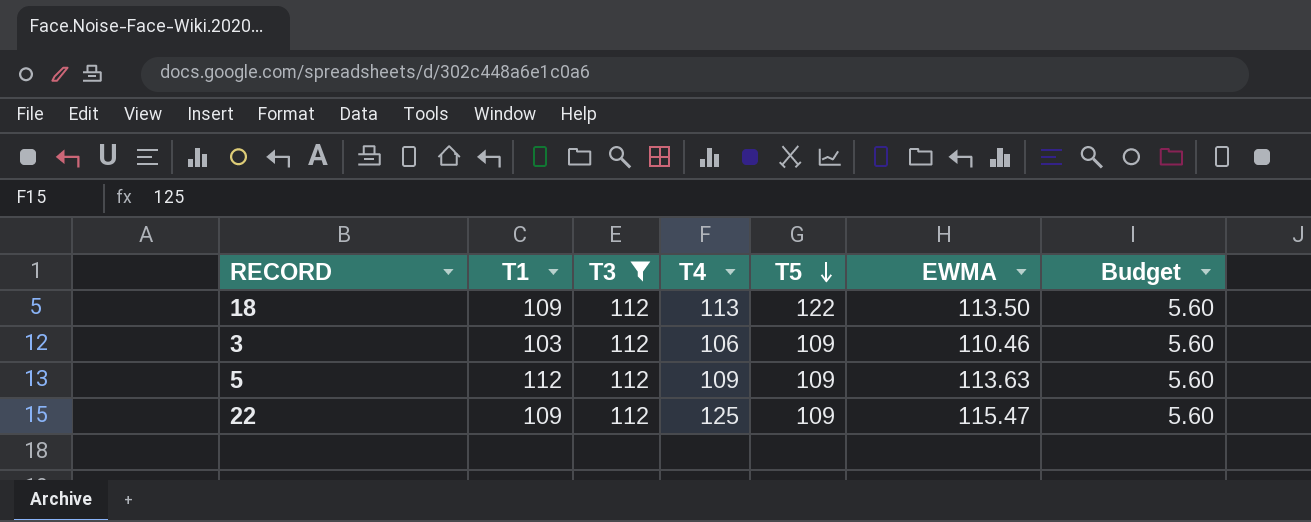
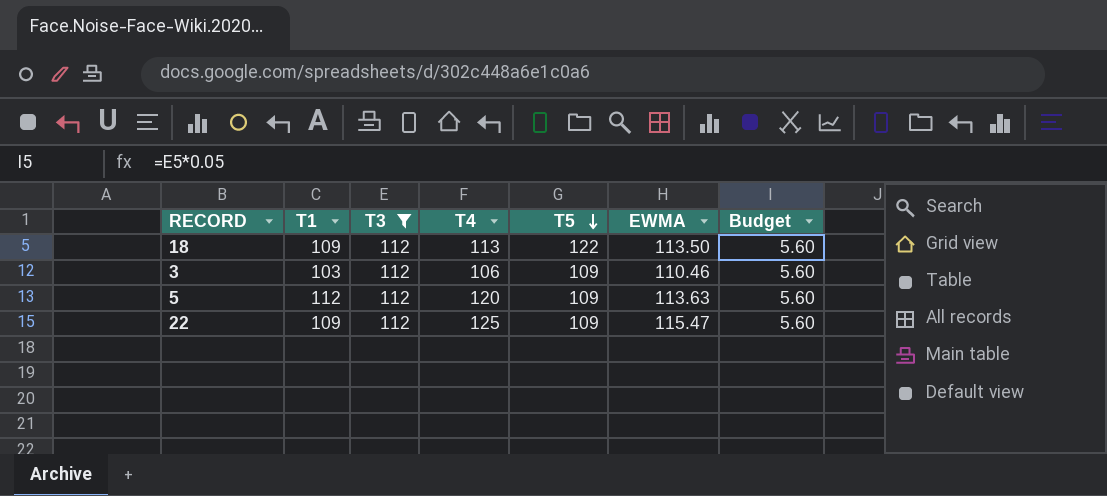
5 | T4: 109 -> 120

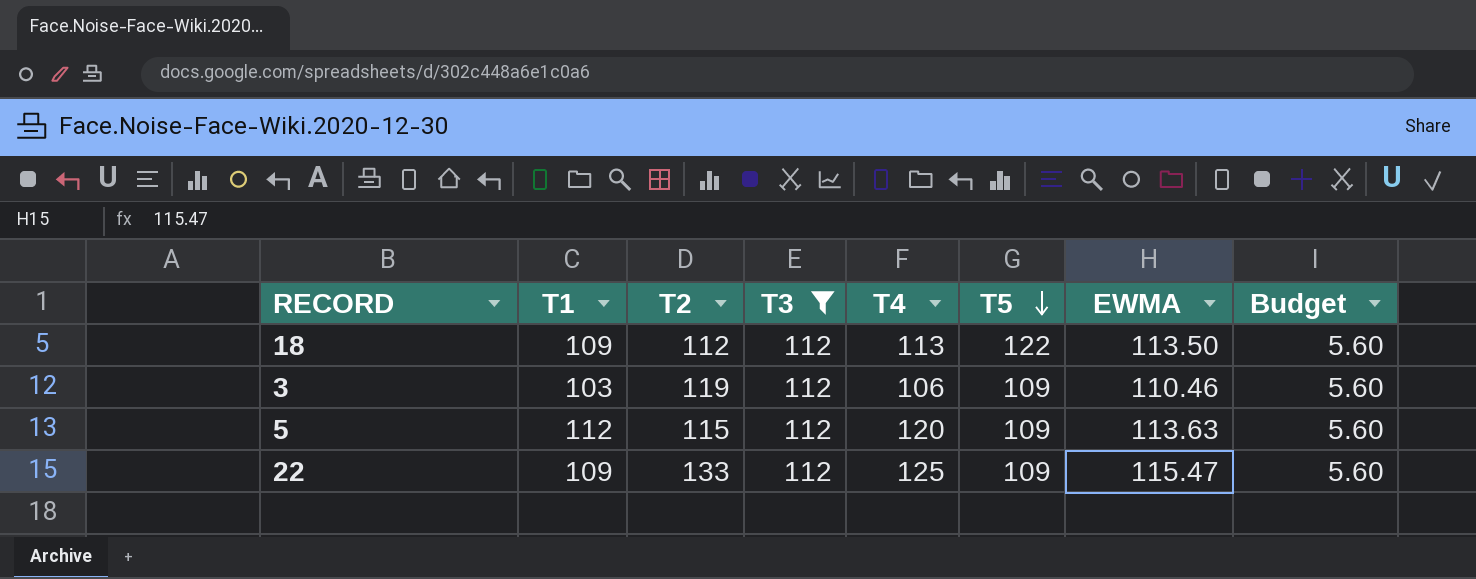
column T2 | position: none -> 3

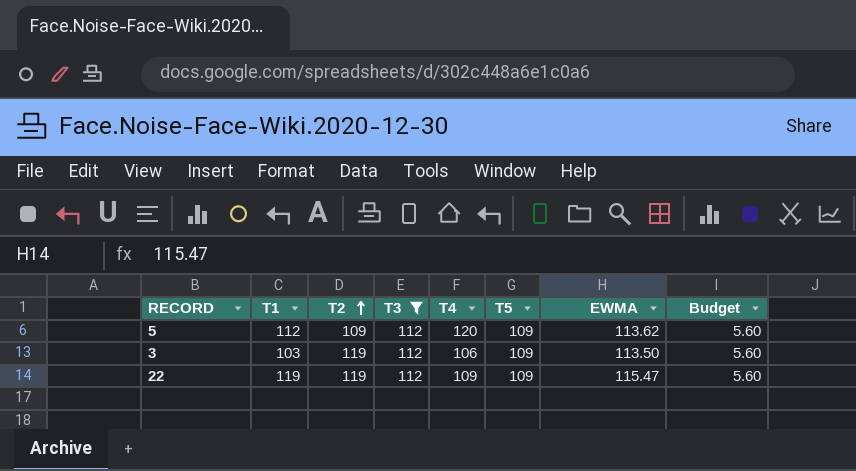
row order: T5 descending -> T2 ascending
row 18: 109 | 112 | 112 | 113 | 122 | 113.50 | 5.60 -> none
5 | T2: 115 -> 109
5 | EWMA: 113.63 -> 113.62
3 | EWMA: 110.46 -> 113.50
22 | T1: 109 -> 119
22 | T2: 133 -> 119
22 | T4: 125 -> 109

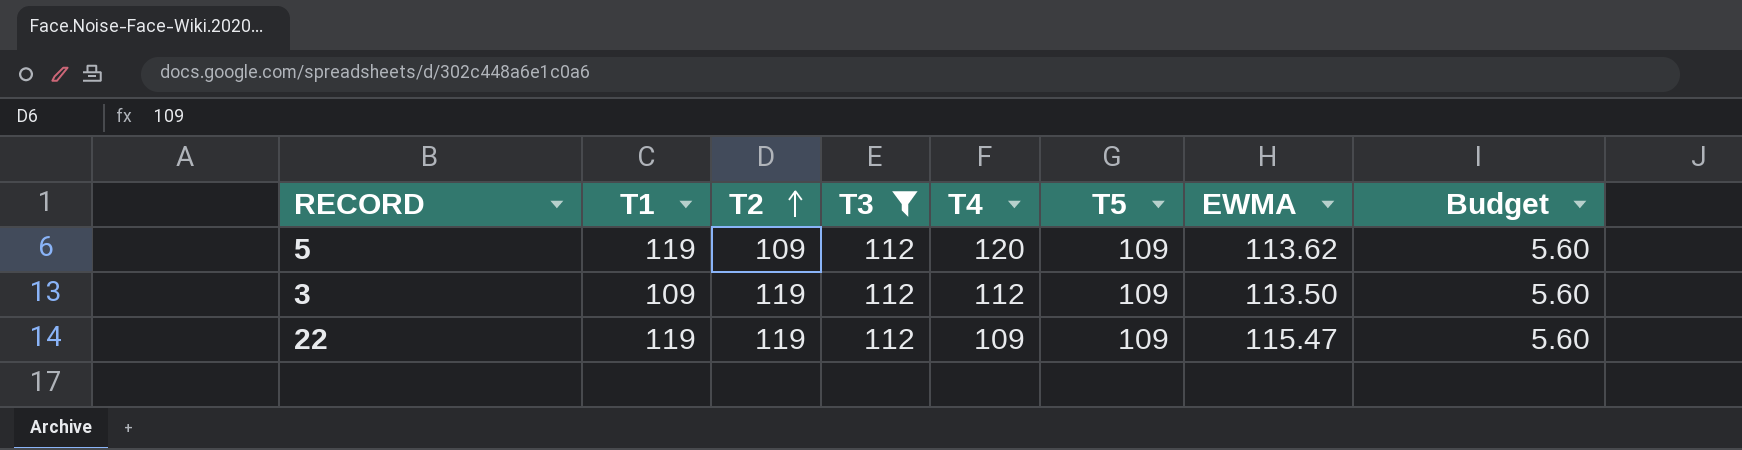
5 | T1: 112 -> 119
3 | T1: 103 -> 109
3 | T4: 106 -> 112

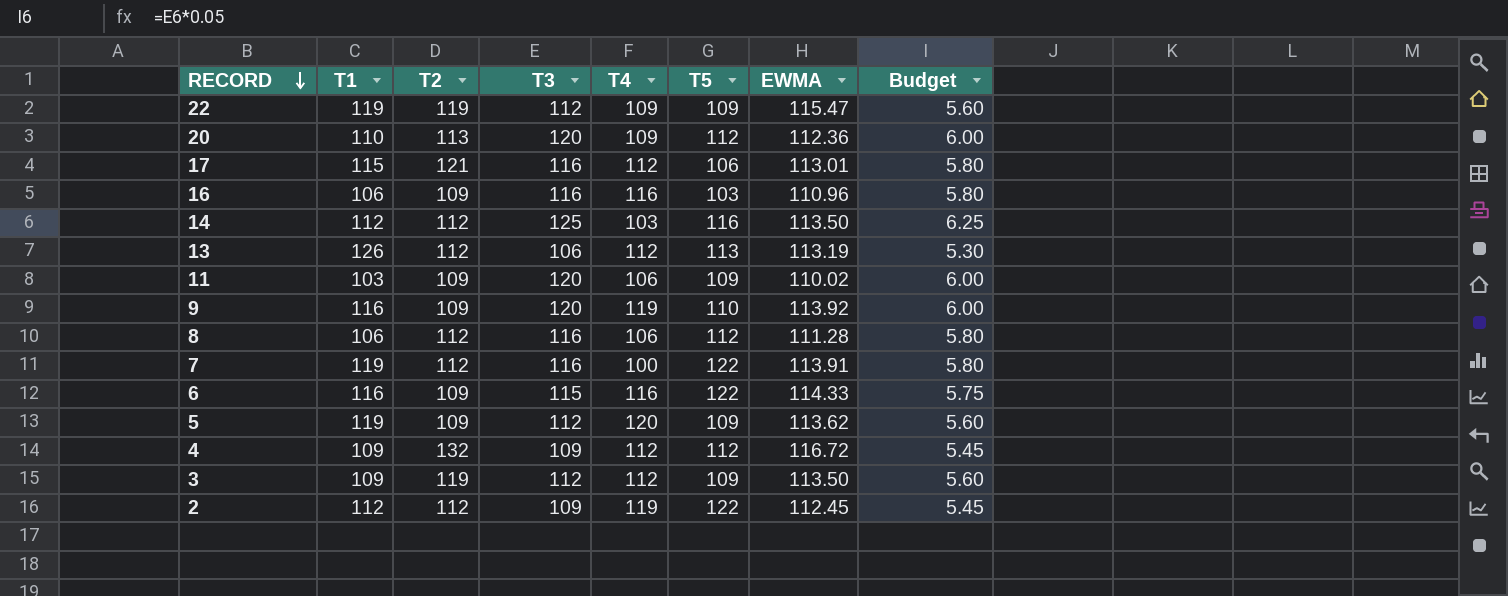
filter: T3 = 112 -> none
row order: T2 ascending -> RECORD descending

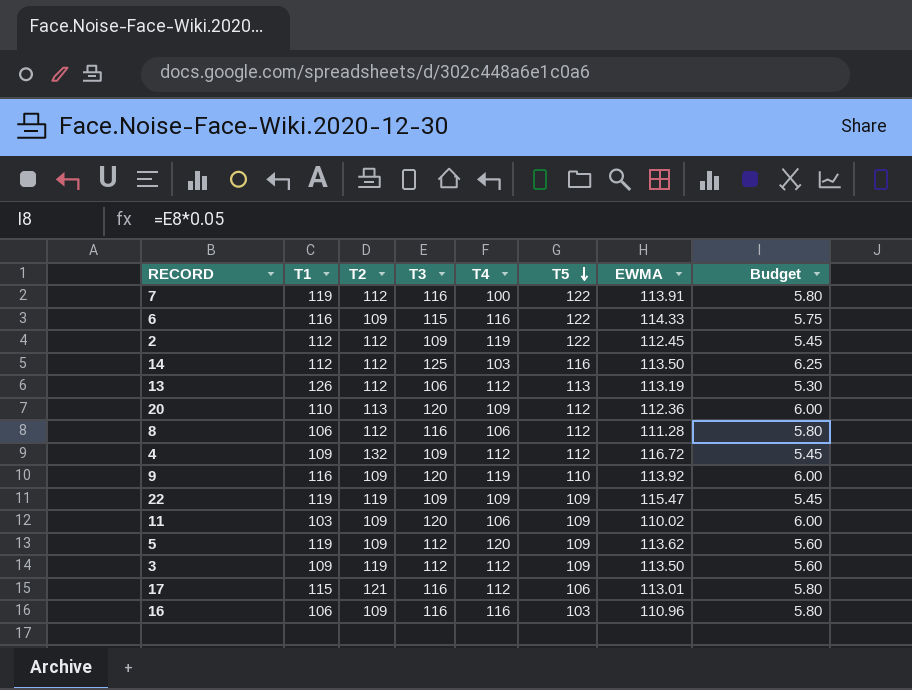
row order: RECORD descending -> T5 descending
22 | T3: 112 -> 109
22 | Budget: 5.60 -> 5.45

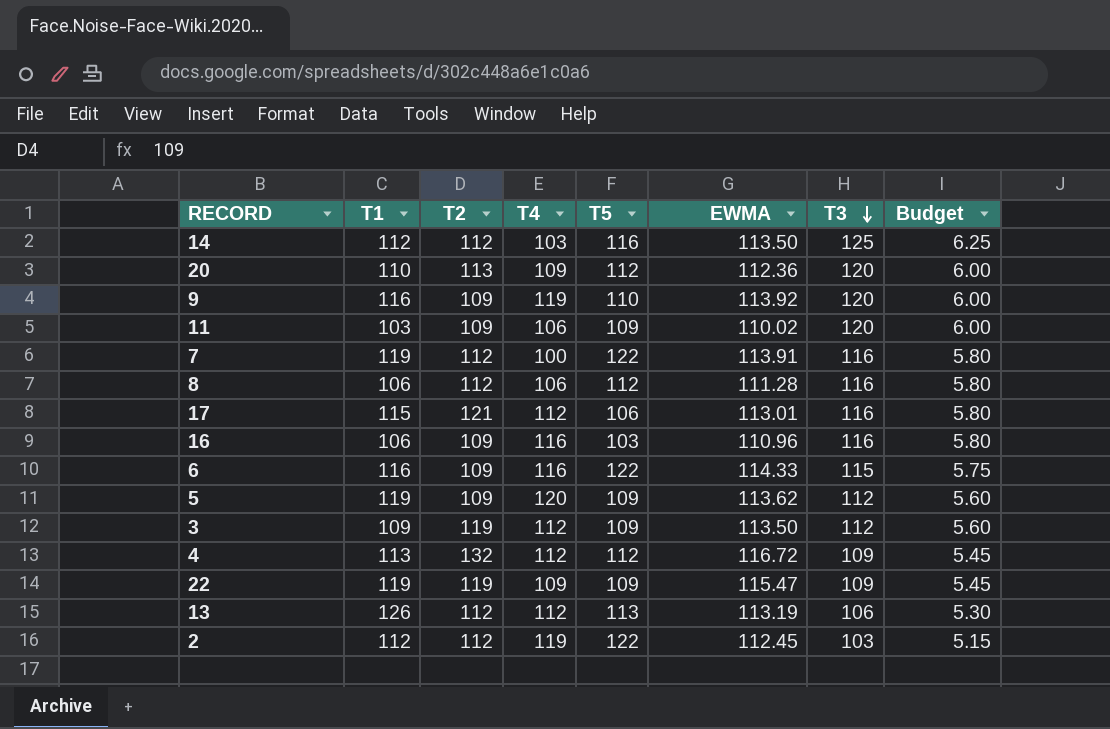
row order: T5 descending -> T3 descending
column T3 | position: 4 -> 7
4 | T1: 109 -> 113
2 | T3: 109 -> 103
2 | Budget: 5.45 -> 5.15

